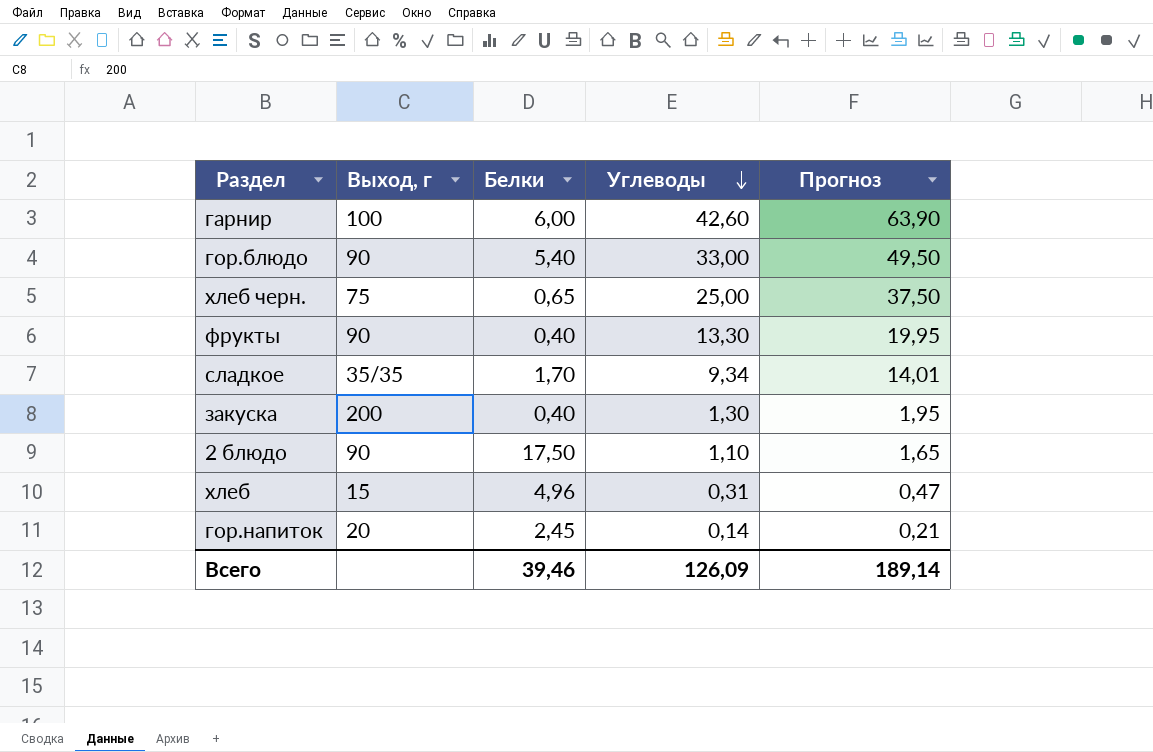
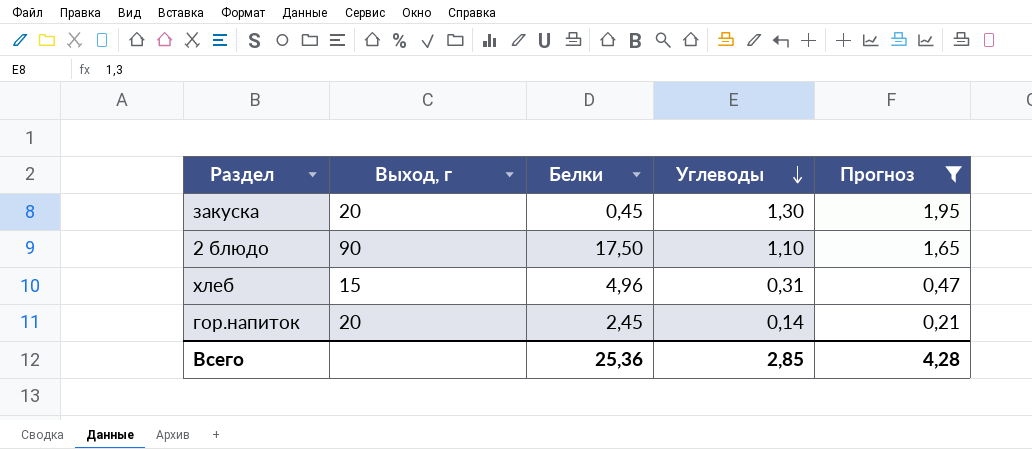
filter: none -> Прогноз <= 1,95
закуска | Выход, г: 200 -> 20
закуска | Белки: 0,40 -> 0,45
Всего | Белки: 39,46 -> 25,36
Всего | Углеводы: 126,09 -> 2,85
Всего | Прогноз: 189,14 -> 4,28

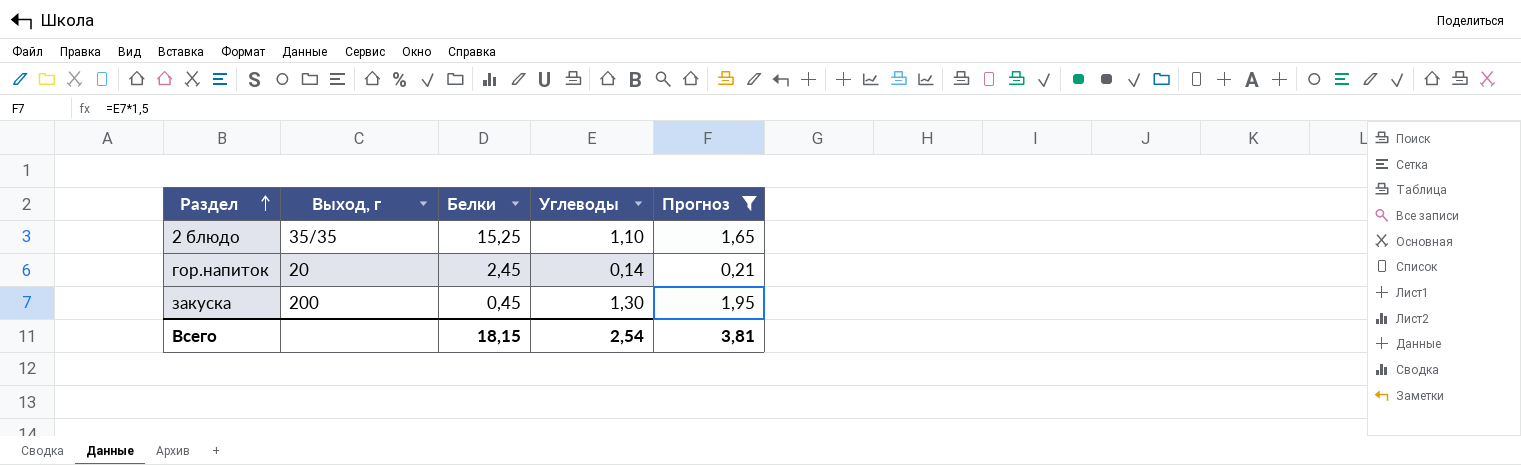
row order: Углеводы descending -> Раздел ascending
row хлеб: 15 | 4,96 | 0,31 | 0,47 -> none
2 блюдо | Выход, г: 90 -> 35/35
2 блюдо | Белки: 17,50 -> 15,25
закуска | Выход, г: 20 -> 200
Всего | Белки: 25,36 -> 18,15
Всего | Углеводы: 2,85 -> 2,54
Всего | Прогноз: 4,28 -> 3,81

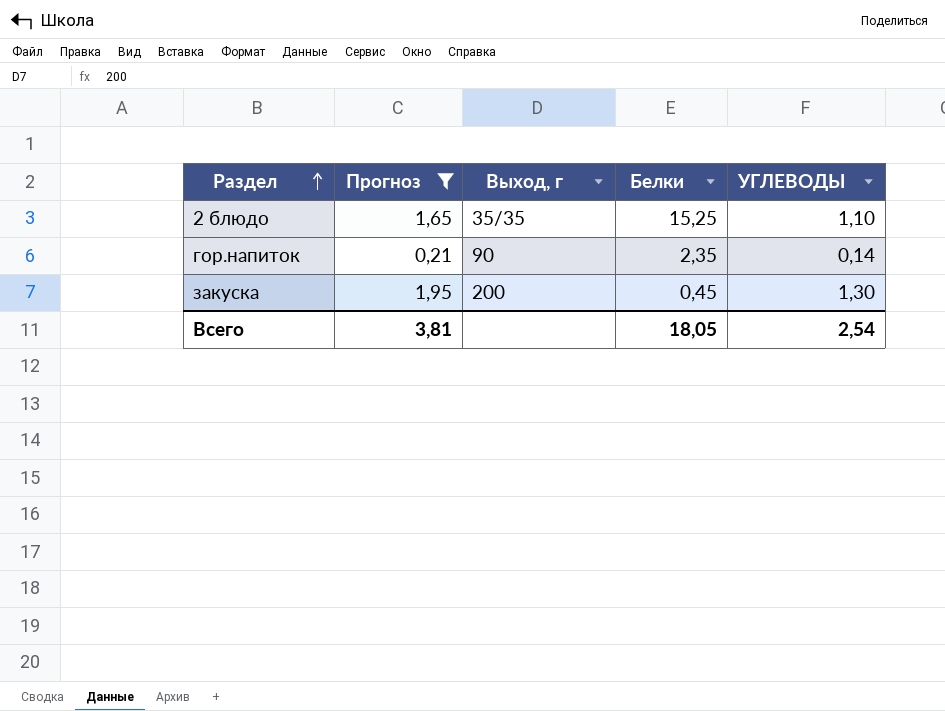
column Прогноз | position: 5 -> 2
column name: Углеводы -> УГЛЕВОДЫ
гор.напиток | Выход, г: 20 -> 90
гор.напиток | Белки: 2,45 -> 2,35
Всего | Белки: 18,15 -> 18,05

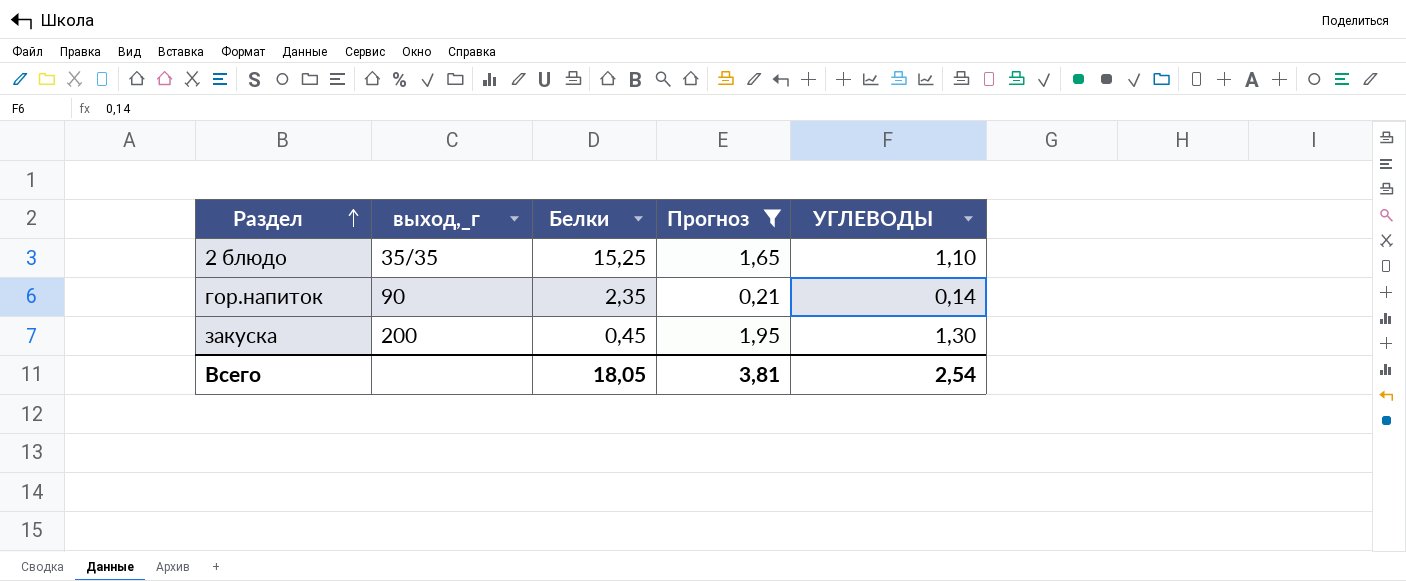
column name: Выход, г -> выход,_г
column Прогноз | position: 2 -> 4

